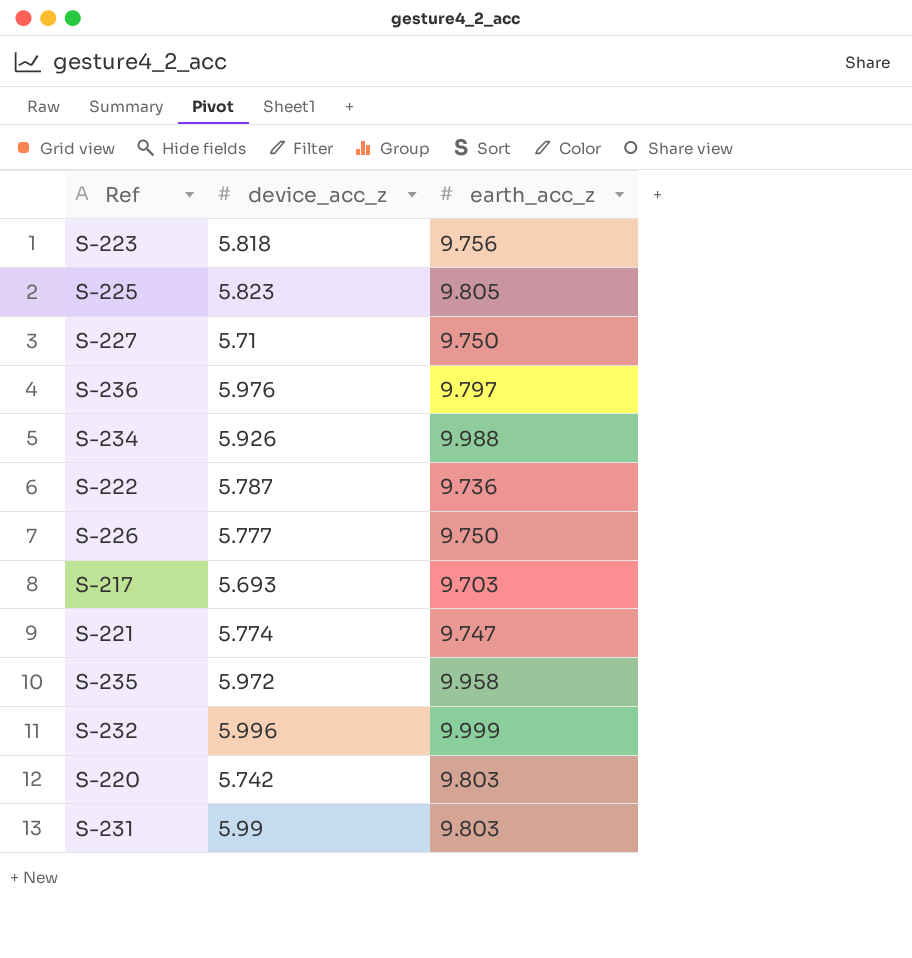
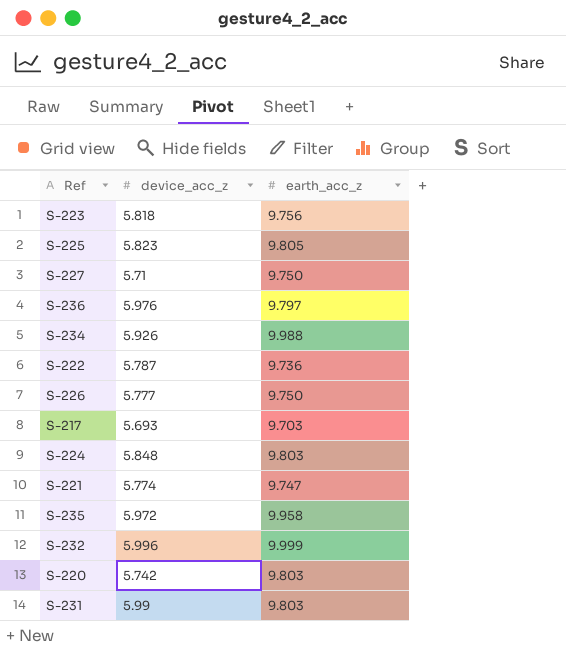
row S-224: none -> 5.848 | 9.803

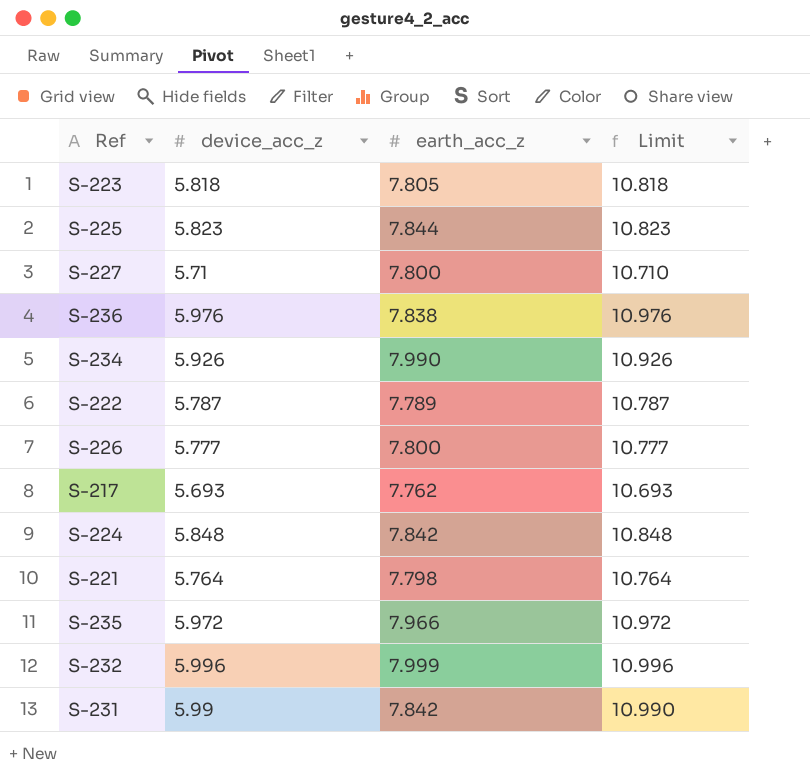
column Limit | formula: none -> [device_acc_z] + 5
row S-220: 5.742 | 9.803 -> none
S-223 | earth_acc_z: 9.756 -> 7.805
S-225 | earth_acc_z: 9.805 -> 7.844
S-227 | earth_acc_z: 9.750 -> 7.800
S-236 | earth_acc_z: 9.797 -> 7.838
S-234 | earth_acc_z: 9.988 -> 7.990
S-222 | earth_acc_z: 9.736 -> 7.789
S-226 | earth_acc_z: 9.750 -> 7.800
S-217 | earth_acc_z: 9.703 -> 7.762
S-224 | earth_acc_z: 9.803 -> 7.842
S-221 | device_acc_z: 5.774 -> 5.764
S-221 | earth_acc_z: 9.747 -> 7.798
S-235 | earth_acc_z: 9.958 -> 7.966
S-232 | earth_acc_z: 9.999 -> 7.999
S-231 | earth_acc_z: 9.803 -> 7.842

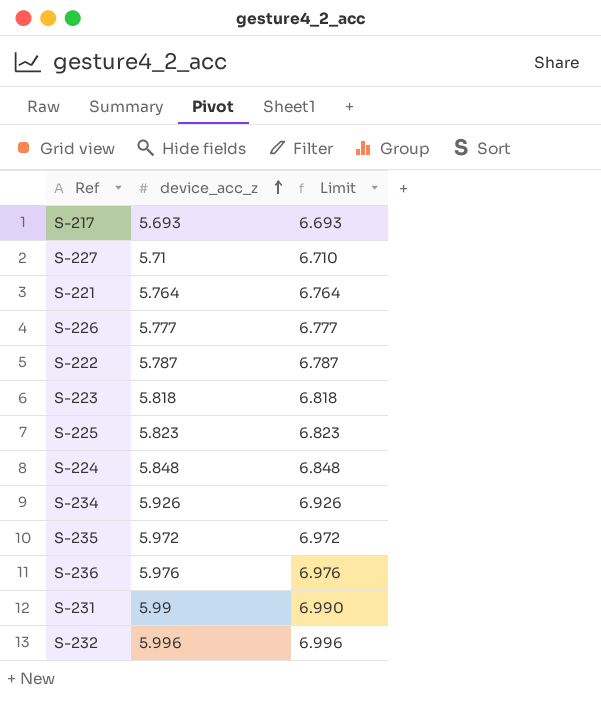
row order: none -> device_acc_z ascending
column earth_acc_z | position: 3 -> none
column Limit | formula: [device_acc_z] + 5 -> [device_acc_z] + 1

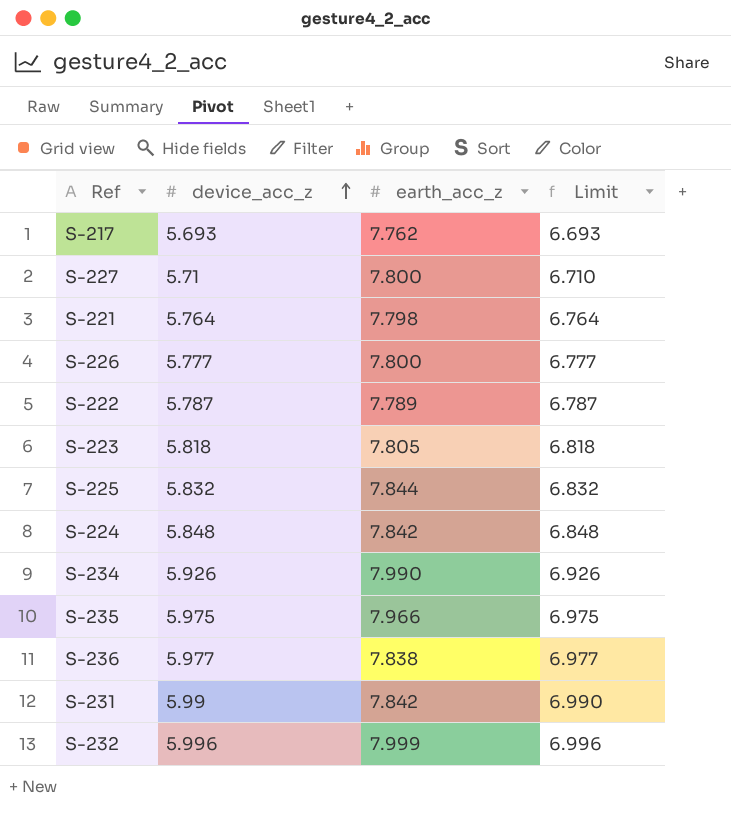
column earth_acc_z | position: none -> 3
S-225 | device_acc_z: 5.823 -> 5.832
S-225 | Limit: 6.823 -> 6.832
S-235 | device_acc_z: 5.972 -> 5.975
S-235 | Limit: 6.972 -> 6.975
S-236 | device_acc_z: 5.976 -> 5.977
S-236 | Limit: 6.976 -> 6.977

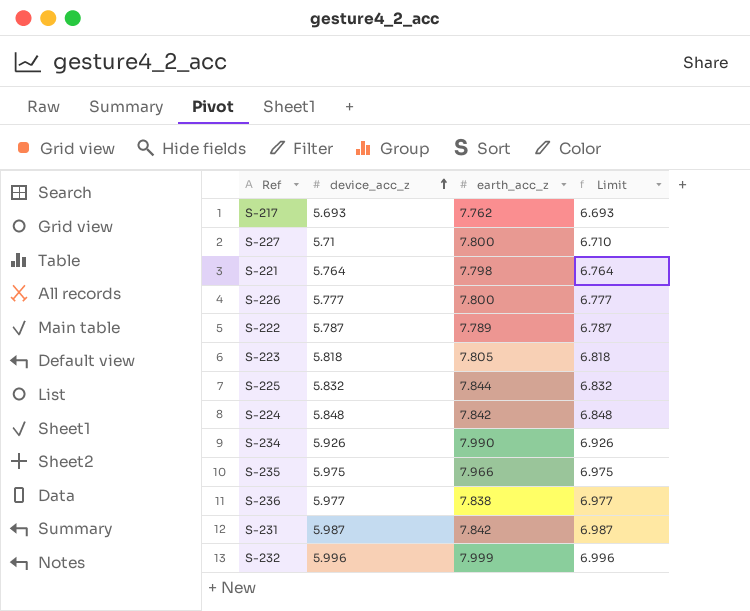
S-231 | device_acc_z: 5.99 -> 5.987
S-231 | Limit: 6.990 -> 6.987

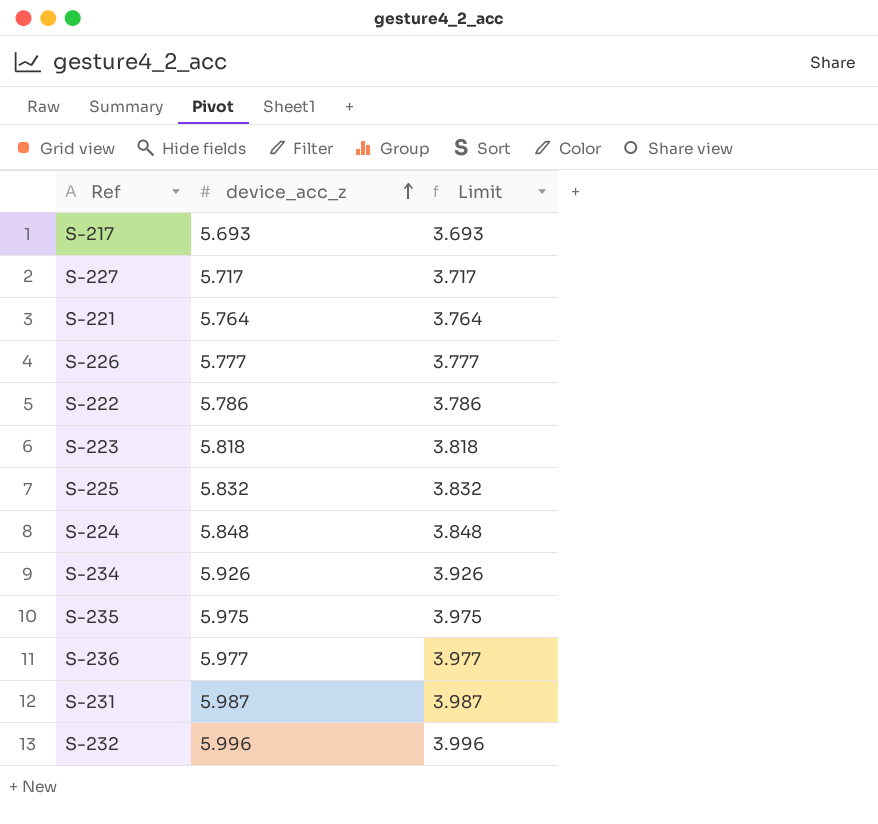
column earth_acc_z | position: 3 -> none
column Limit | formula: [device_acc_z] + 1 -> [device_acc_z] - 2
S-227 | device_acc_z: 5.71 -> 5.717
S-222 | device_acc_z: 5.787 -> 5.786

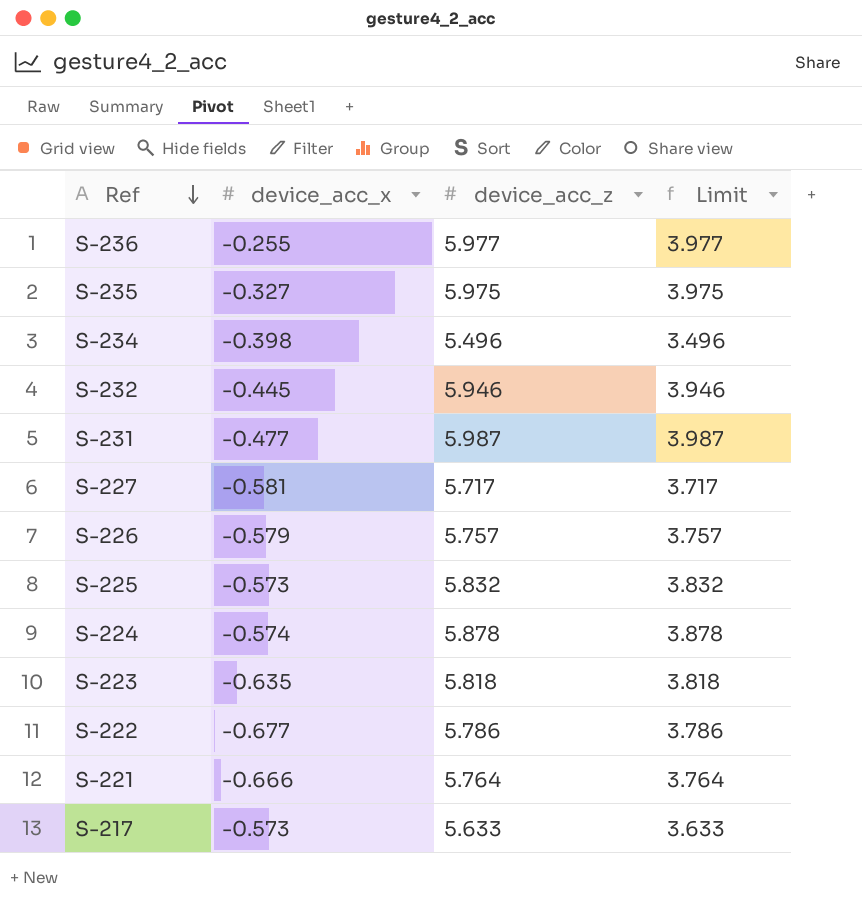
row order: device_acc_z ascending -> Ref descending
column device_acc_x | position: none -> 2
S-234 | device_acc_z: 5.926 -> 5.496
S-234 | Limit: 3.926 -> 3.496
S-232 | device_acc_z: 5.996 -> 5.946
S-232 | Limit: 3.996 -> 3.946
S-226 | device_acc_z: 5.777 -> 5.757
S-226 | Limit: 3.777 -> 3.757
S-224 | device_acc_z: 5.848 -> 5.878
S-224 | Limit: 3.848 -> 3.878
S-217 | device_acc_z: 5.693 -> 5.633
S-217 | Limit: 3.693 -> 3.633

